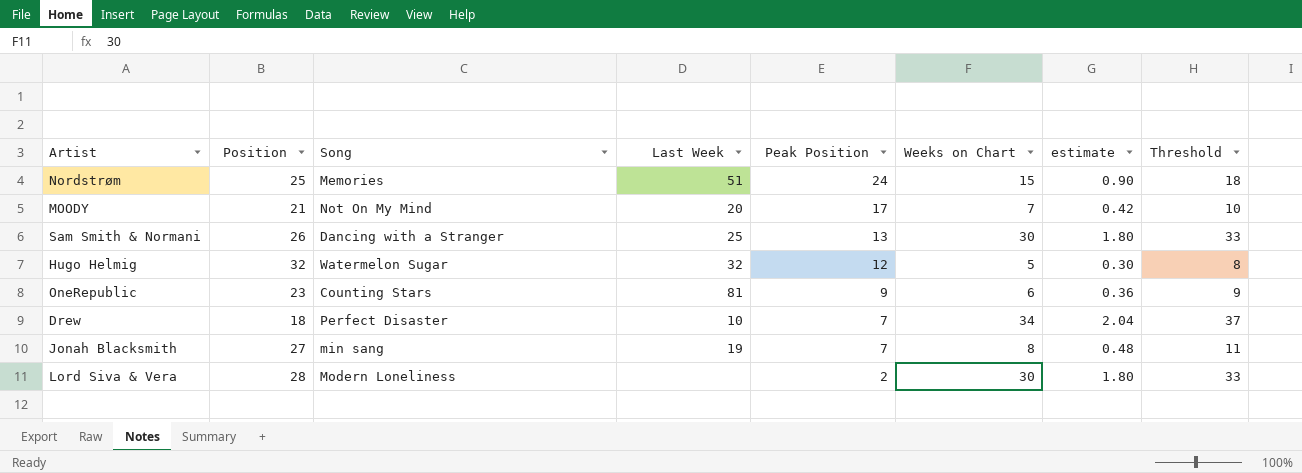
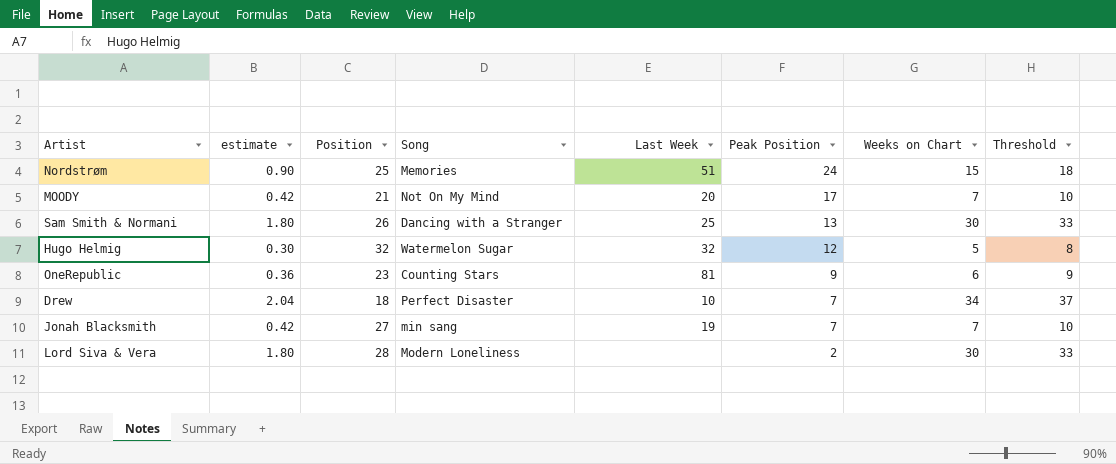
column estimate | position: 7 -> 2
Jonah Blacksmith | estimate: 0.48 -> 0.42
Jonah Blacksmith | Weeks on Chart: 8 -> 7
Jonah Blacksmith | Threshold: 11 -> 10

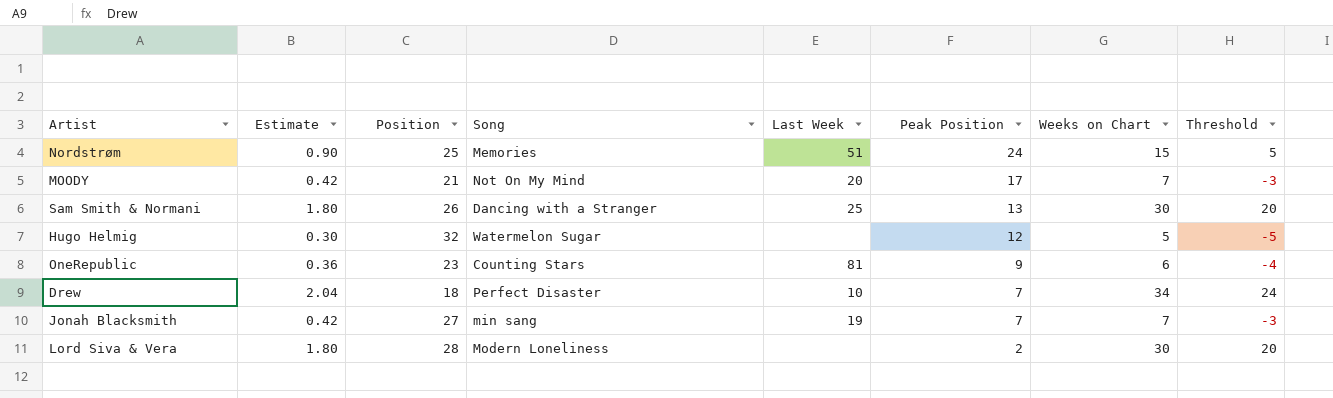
column name: estimate -> Estimate
column Threshold | formula: [Weeks on Chart] + 3 -> [Weeks on Chart] - 10
Hugo Helmig | Last Week: 32 -> none

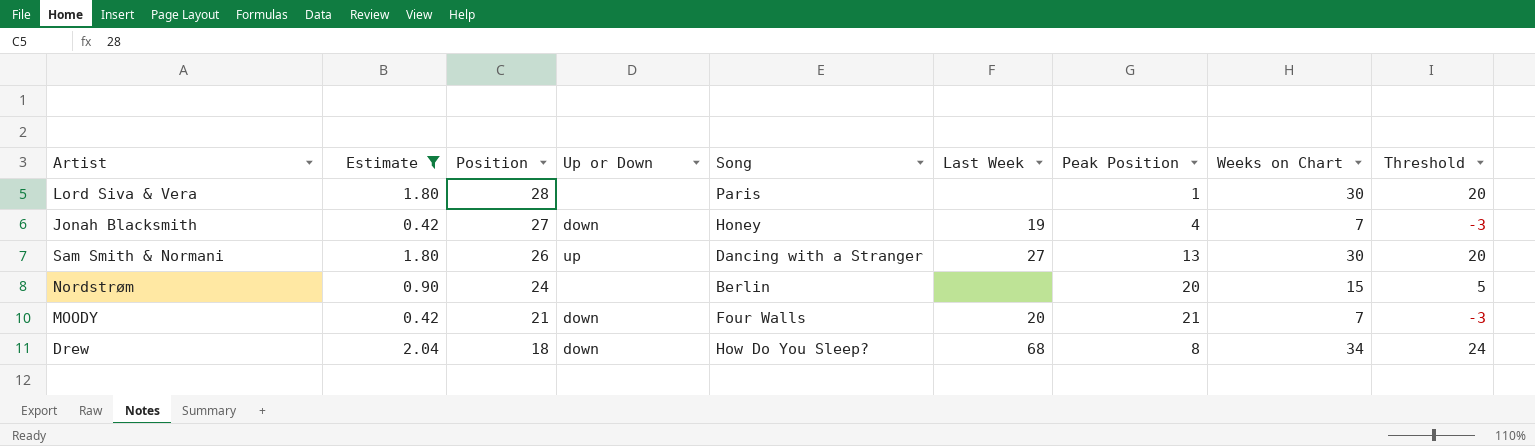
filter: none -> Estimate >= 0.42
row order: Peak Position descending -> Position descending
column Up or Down | position: none -> 4
Lord Siva & Vera | Song: Modern Loneliness -> Paris
Lord Siva & Vera | Peak Position: 2 -> 1
Jonah Blacksmith | Song: min sang -> Honey
Jonah Blacksmith | Peak Position: 7 -> 4
Sam Smith & Normani | Last Week: 25 -> 27
Nordstrøm | Position: 25 -> 24
Nordstrøm | Song: Memories -> Berlin
Nordstrøm | Last Week: 51 -> none
Nordstrøm | Peak Position: 24 -> 20
MOODY | Song: Not On My Mind -> Four Walls
MOODY | Peak Position: 17 -> 21
Drew | Song: Perfect Disaster -> How Do You Sleep?
Drew | Last Week: 10 -> 68
Drew | Peak Position: 7 -> 8

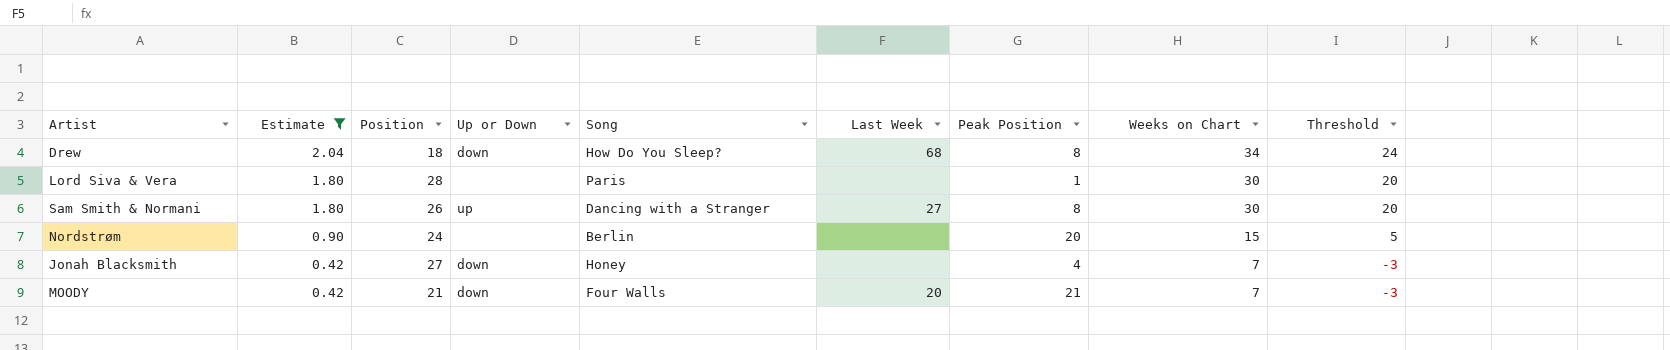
row order: Position descending -> Estimate descending
Sam Smith & Normani | Peak Position: 13 -> 8
Jonah Blacksmith | Last Week: 19 -> none

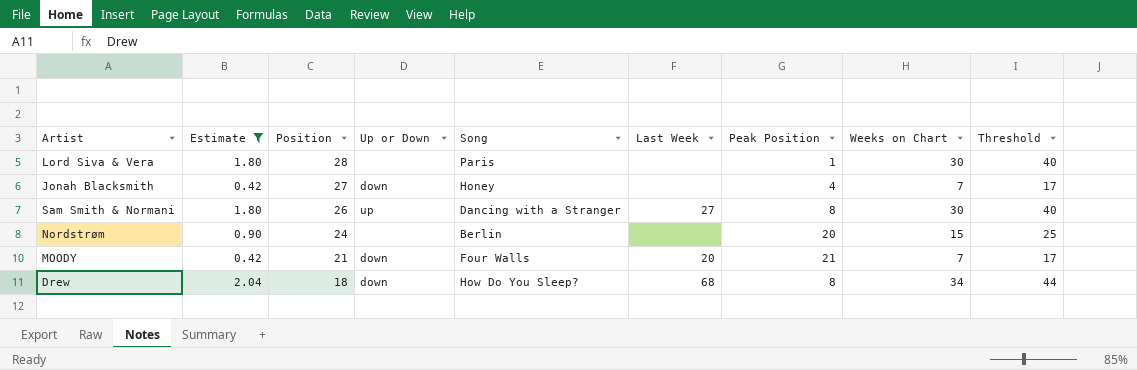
row order: Estimate descending -> Position descending
column Threshold | formula: [Weeks on Chart] - 10 -> [Weeks on Chart] + 10

